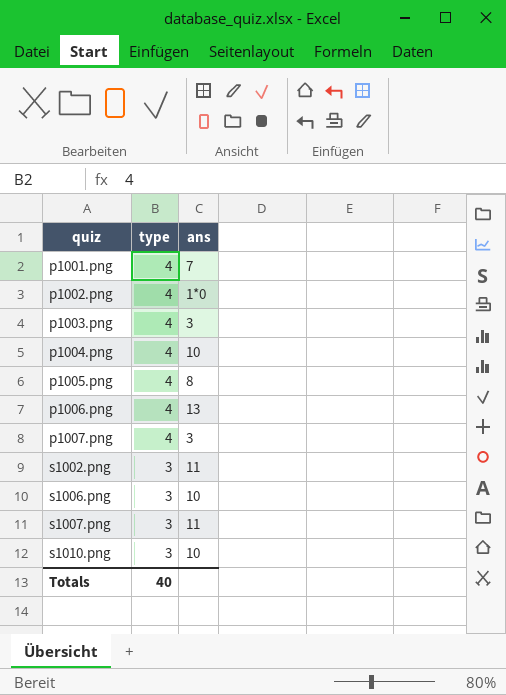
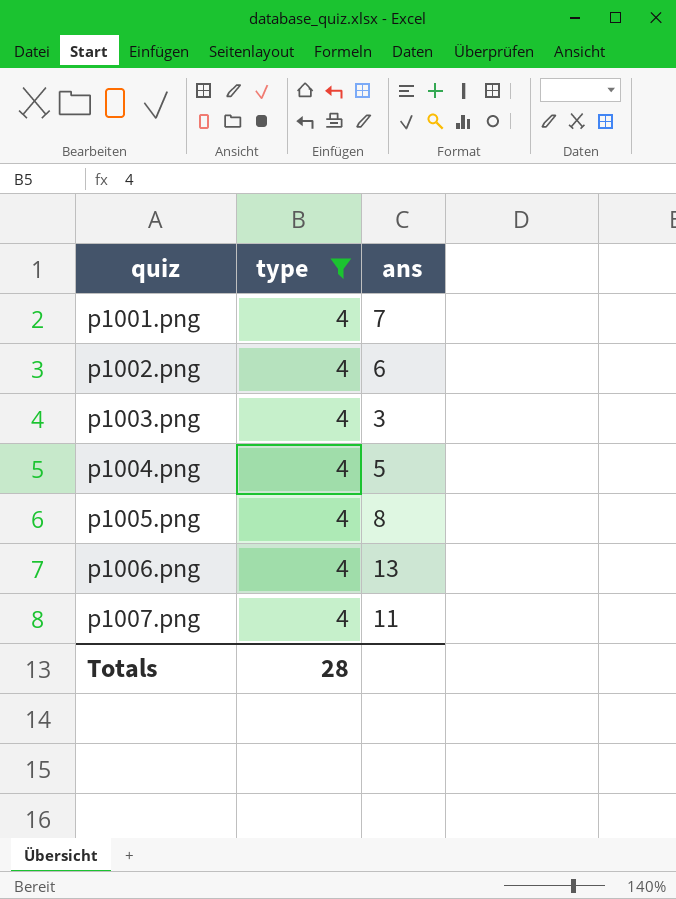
filter: none -> type = 4
p1002.png | ans: 1*0 -> 6
p1004.png | ans: 10 -> 5
p1007.png | ans: 3 -> 11
Totals | type: 40 -> 28

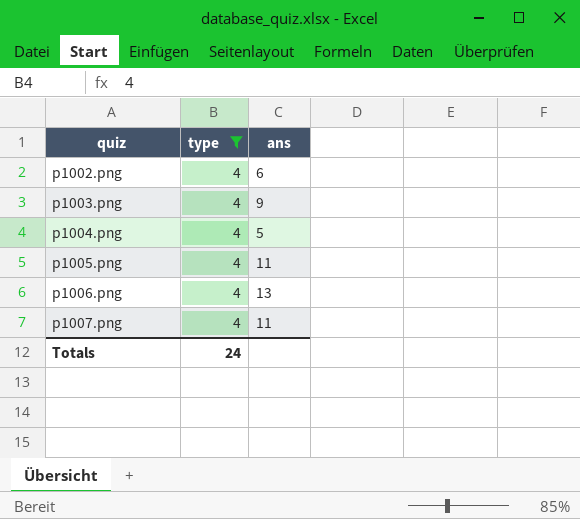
row p1001.png: 4 | 7 -> none
p1003.png | ans: 3 -> 9
p1005.png | ans: 8 -> 11
Totals | type: 28 -> 24

